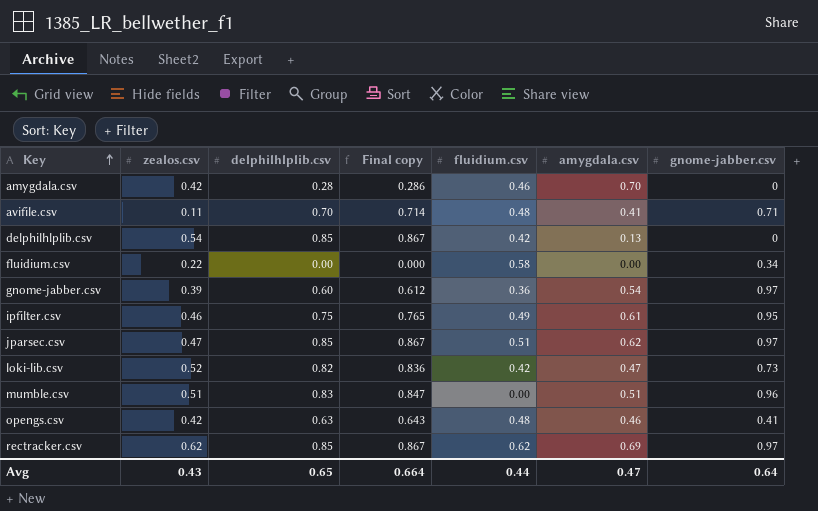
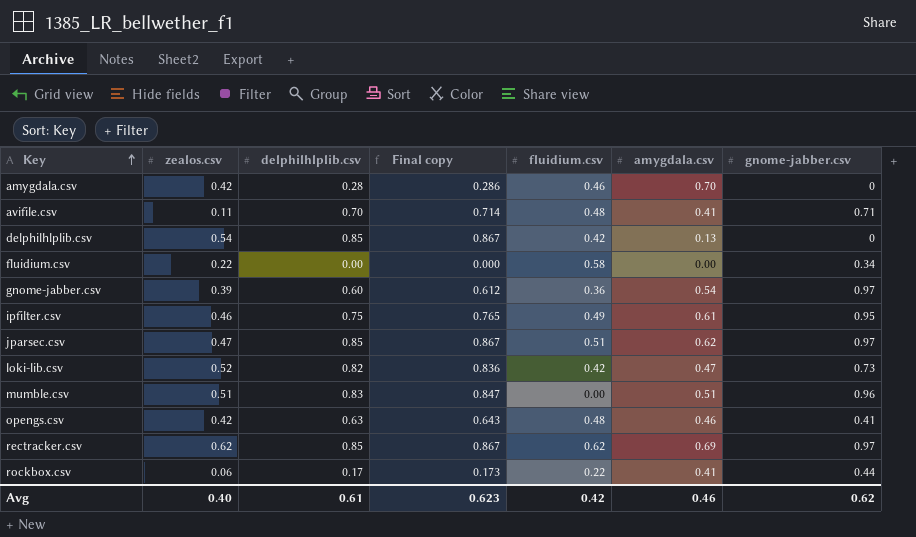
row rockbox.csv: none -> 0.06 | 0.17 | 0.173 | 0.22 | 0.41 | 0.44
Avg | zealos.csv: 0.43 -> 0.40
Avg | delphilhlplib.csv: 0.65 -> 0.61
Avg | Final copy: 0.664 -> 0.623
Avg | fluidium.csv: 0.44 -> 0.42
Avg | amygdala.csv: 0.47 -> 0.46
Avg | gnome-jabber.csv: 0.64 -> 0.62

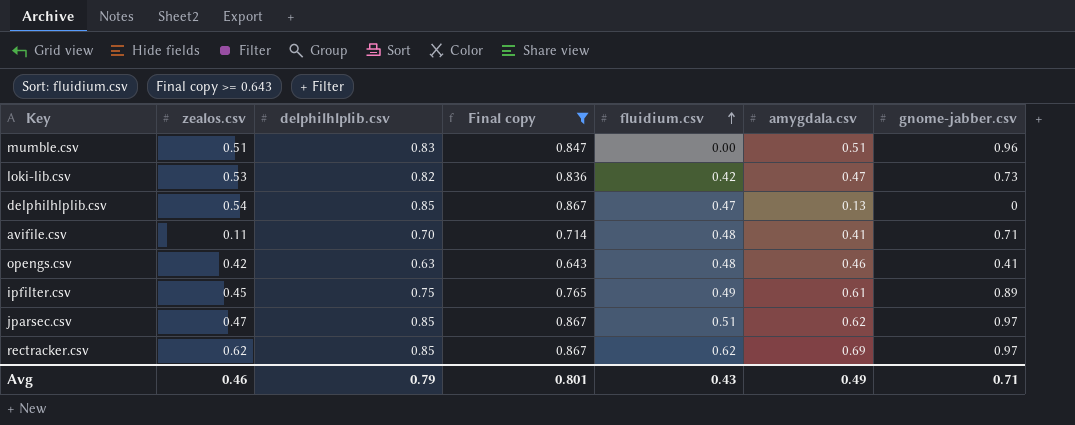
filter: none -> Final copy >= 0.643
row order: Key ascending -> fluidium.csv ascending
loki-lib.csv | zealos.csv: 0.52 -> 0.53
delphilhlplib.csv | fluidium.csv: 0.42 -> 0.47
ipfilter.csv | zealos.csv: 0.46 -> 0.45
ipfilter.csv | gnome-jabber.csv: 0.95 -> 0.89
Avg | zealos.csv: 0.40 -> 0.46
Avg | delphilhlplib.csv: 0.61 -> 0.79
Avg | Final copy: 0.623 -> 0.801
Avg | fluidium.csv: 0.42 -> 0.43
Avg | amygdala.csv: 0.46 -> 0.49
Avg | gnome-jabber.csv: 0.62 -> 0.71

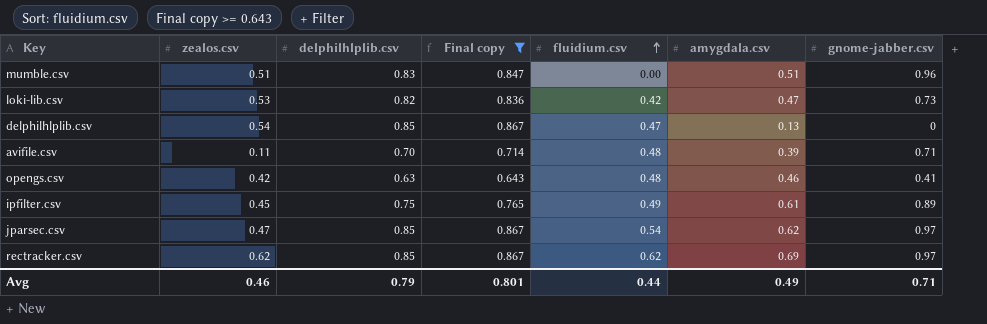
avifile.csv | amygdala.csv: 0.41 -> 0.39
jparsec.csv | fluidium.csv: 0.51 -> 0.54
Avg | fluidium.csv: 0.43 -> 0.44

